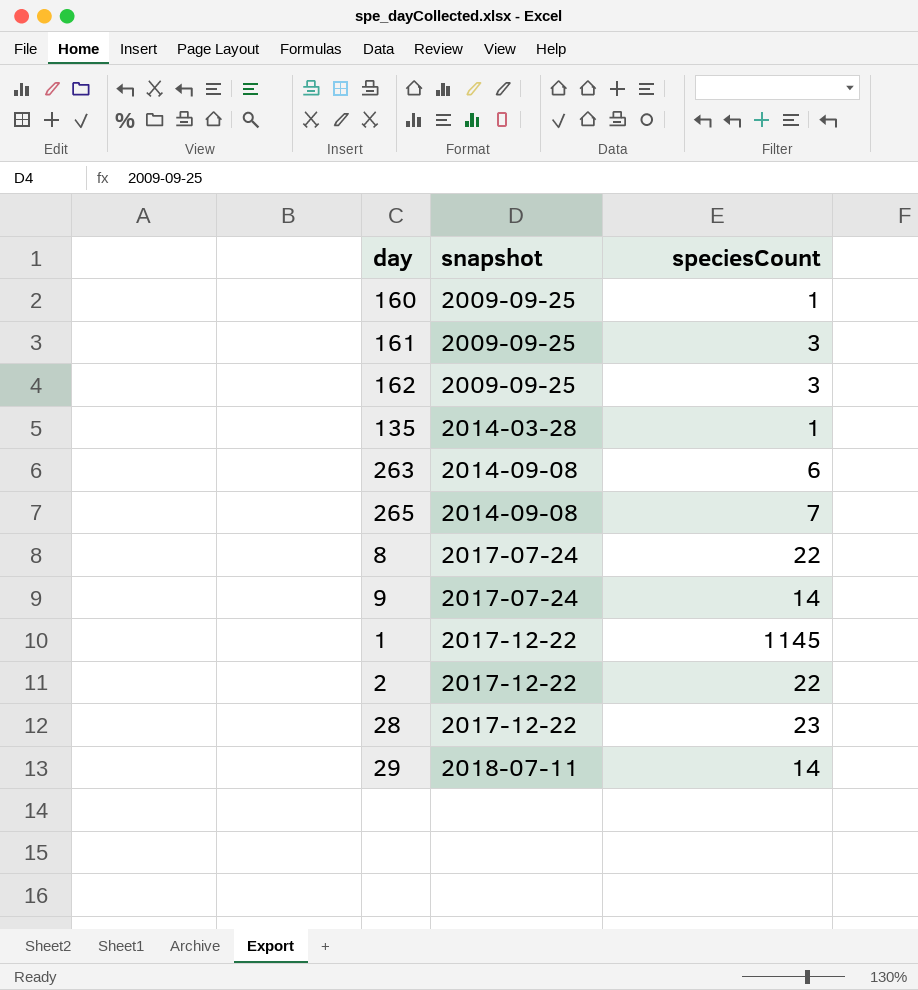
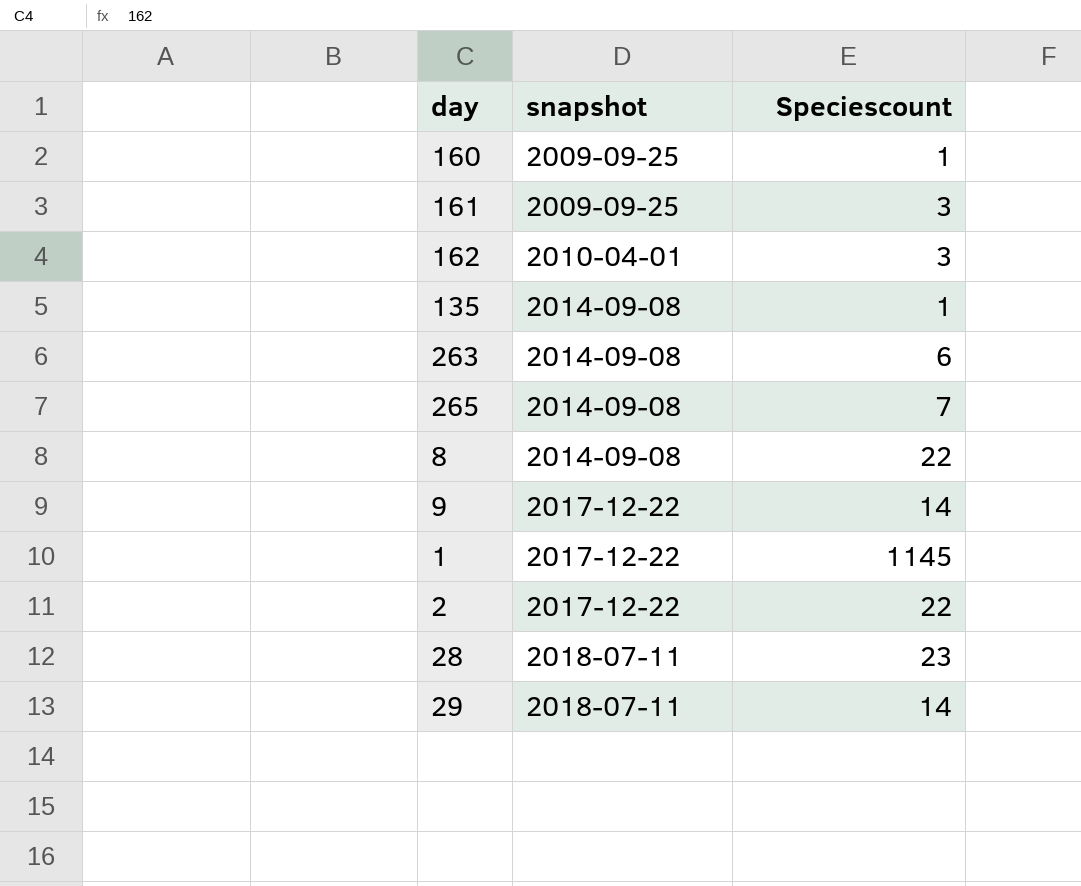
column name: speciesCount -> Speciescount
162 | snapshot: 2009-09-25 -> 2010-04-01
135 | snapshot: 2014-03-28 -> 2014-09-08
8 | snapshot: 2017-07-24 -> 2014-09-08
9 | snapshot: 2017-07-24 -> 2017-12-22
28 | snapshot: 2017-12-22 -> 2018-07-11

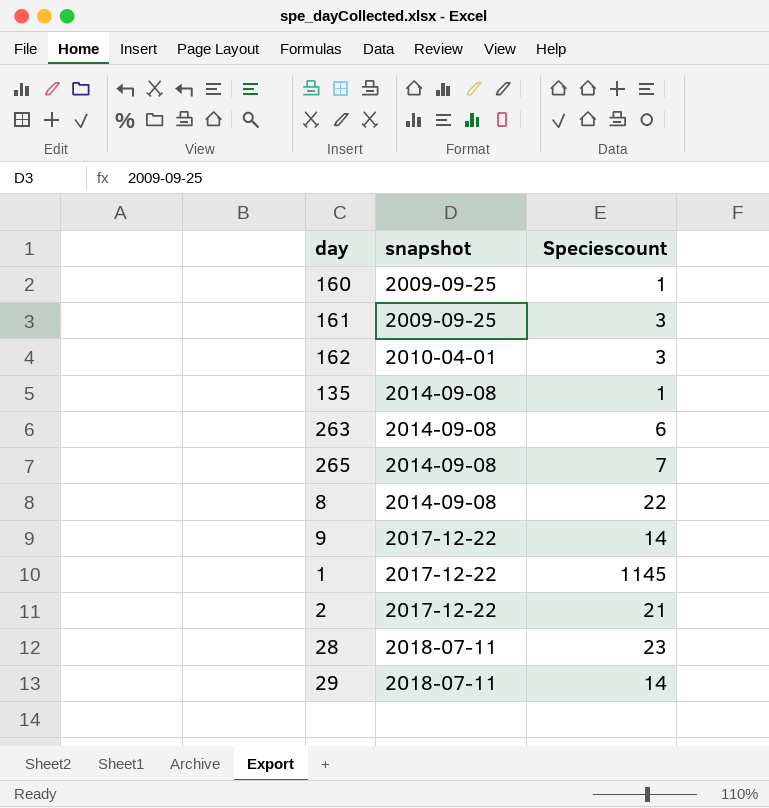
2 | Speciescount: 22 -> 21

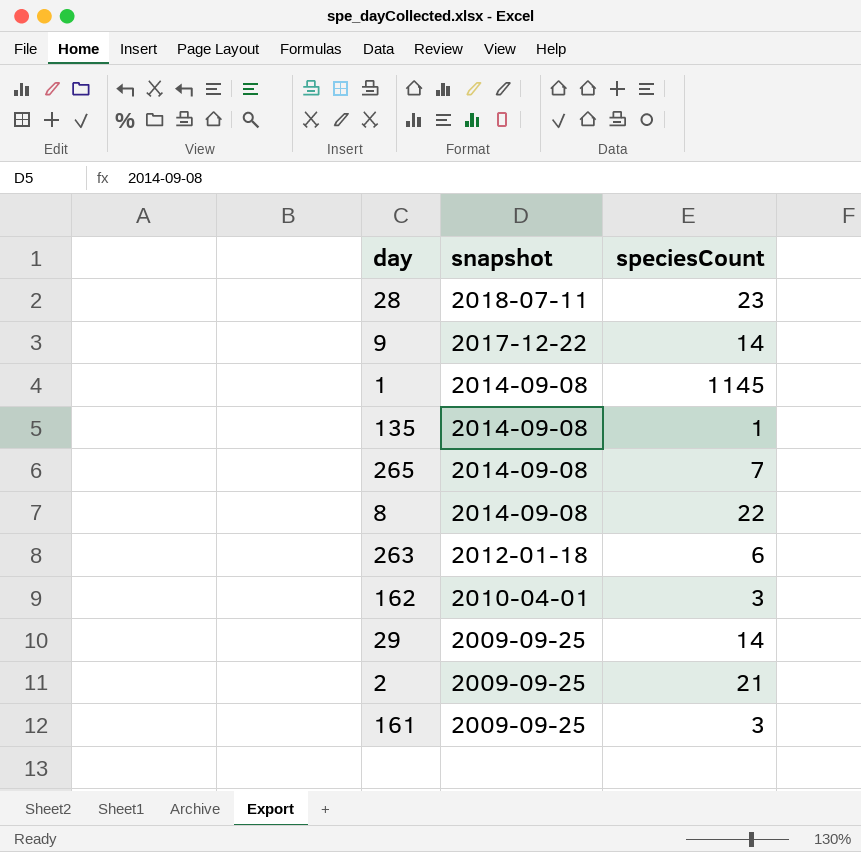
row order: snapshot ascending -> snapshot descending
column name: Speciescount -> speciesCount
row 160: 2009-09-25 | 1 -> none
1 | snapshot: 2017-12-22 -> 2014-09-08
263 | snapshot: 2014-09-08 -> 2012-01-18
29 | snapshot: 2018-07-11 -> 2009-09-25
2 | snapshot: 2017-12-22 -> 2009-09-25

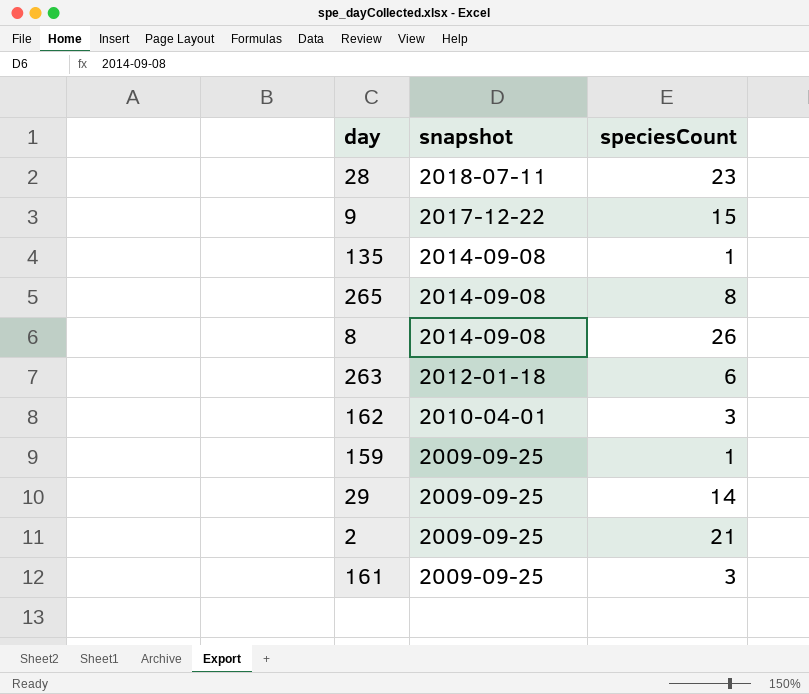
row 1: 2014-09-08 | 1145 -> none
9 | speciesCount: 14 -> 15
265 | speciesCount: 7 -> 8
8 | speciesCount: 22 -> 26
row 159: none -> 2009-09-25 | 1

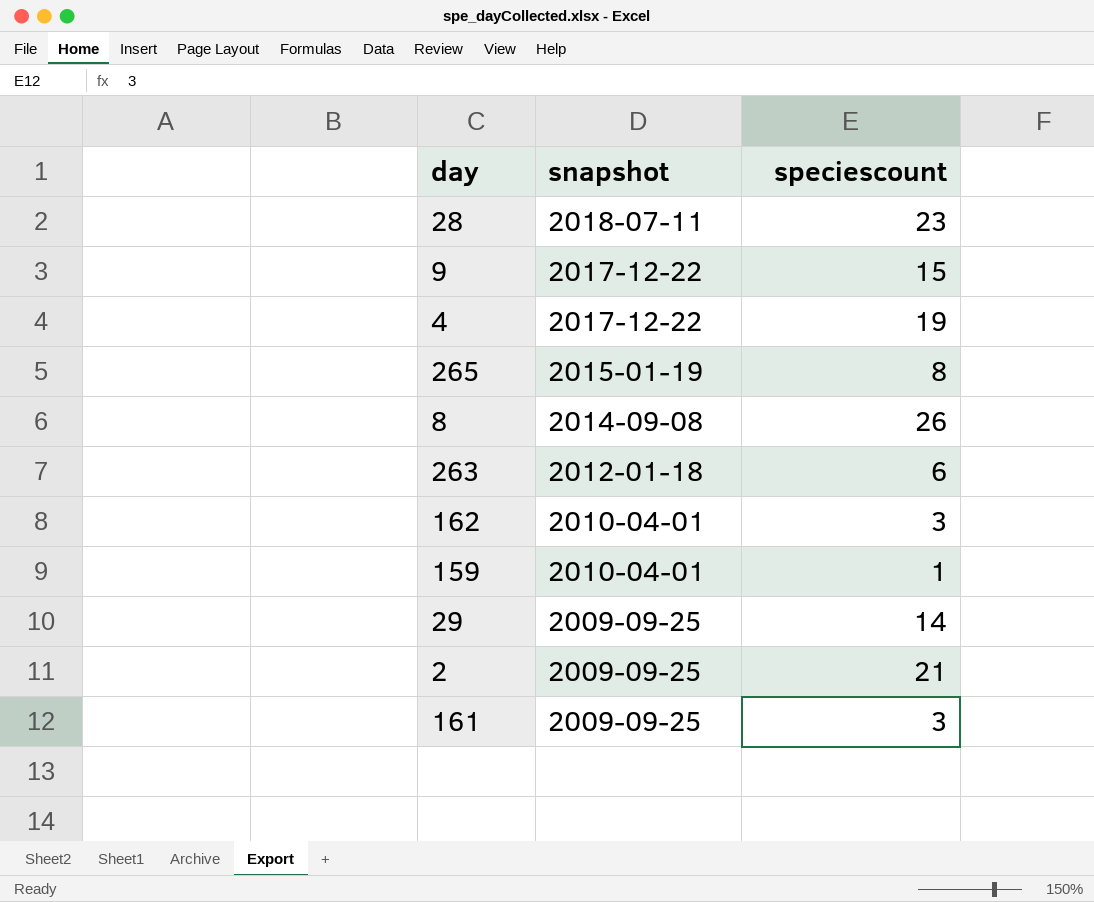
column name: speciesCount -> speciescount
row 135: 2014-09-08 | 1 -> none
row 4: none -> 2017-12-22 | 19
265 | snapshot: 2014-09-08 -> 2015-01-19
159 | snapshot: 2009-09-25 -> 2010-04-01

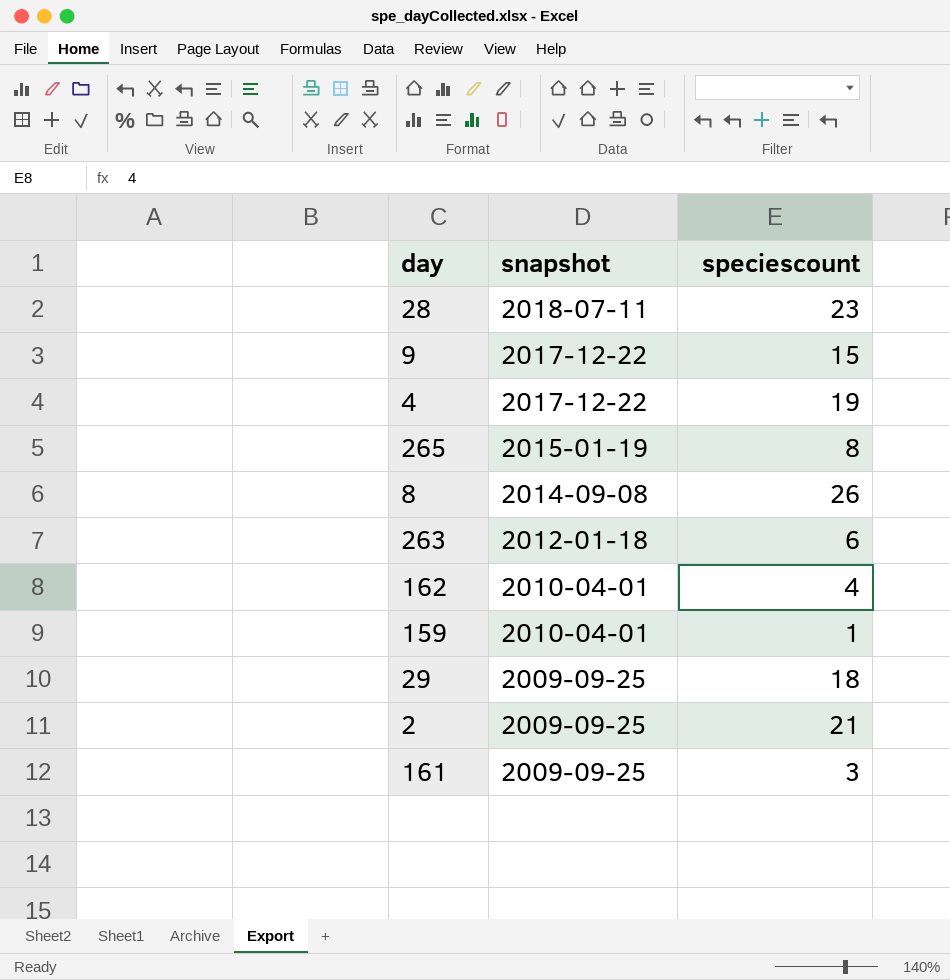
162 | speciescount: 3 -> 4
29 | speciescount: 14 -> 18

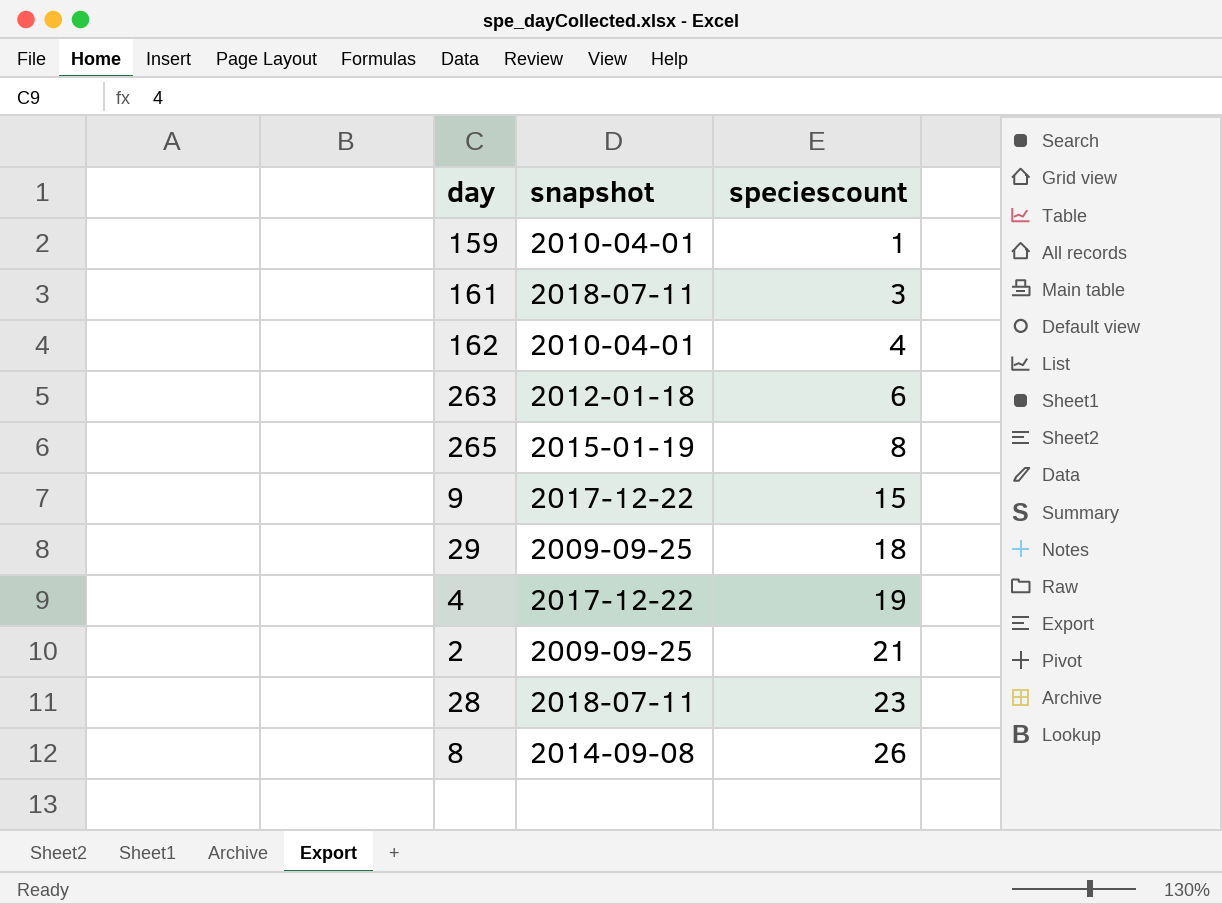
row order: snapshot descending -> speciescount ascending
161 | snapshot: 2009-09-25 -> 2018-07-11

